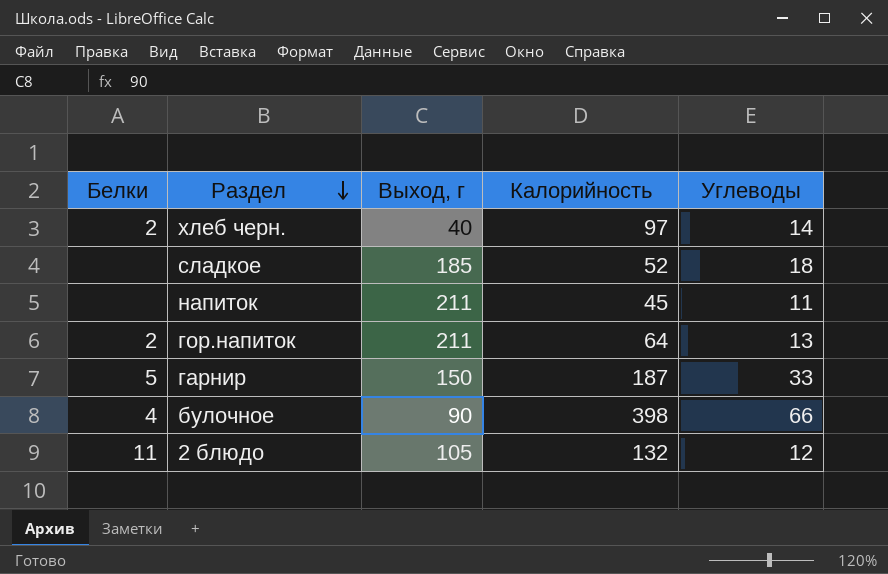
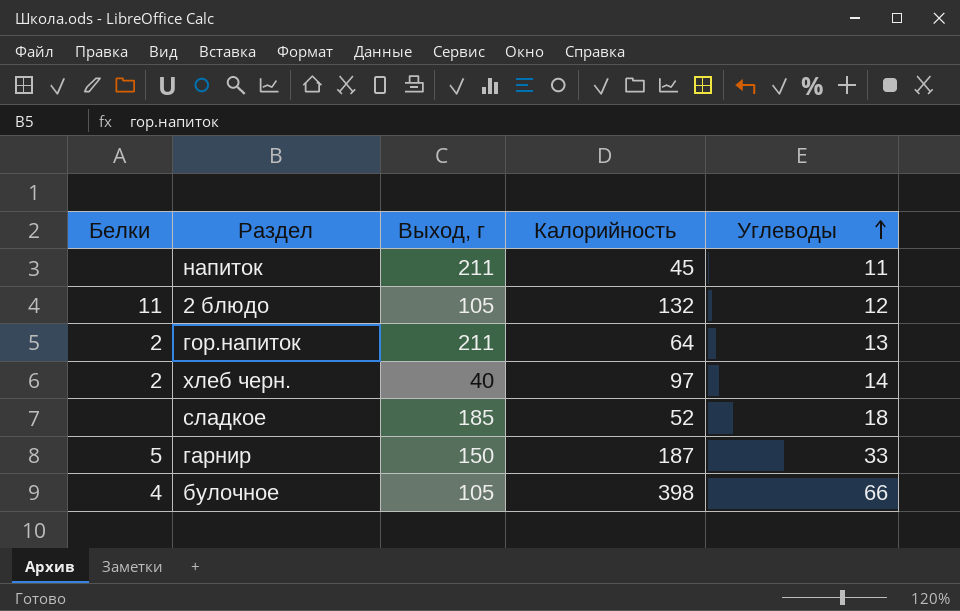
row order: Раздел descending -> Углеводы ascending
булочное | Выход, г: 90 -> 105

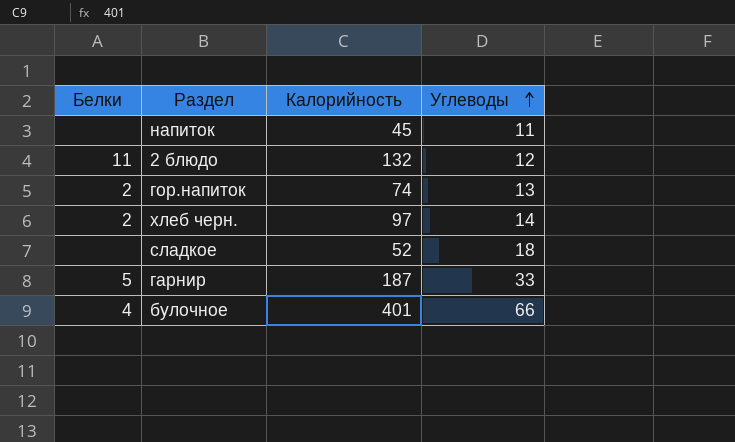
column Выход, г | position: 3 -> none
гор.напиток | Калорийность: 64 -> 74
булочное | Калорийность: 398 -> 401

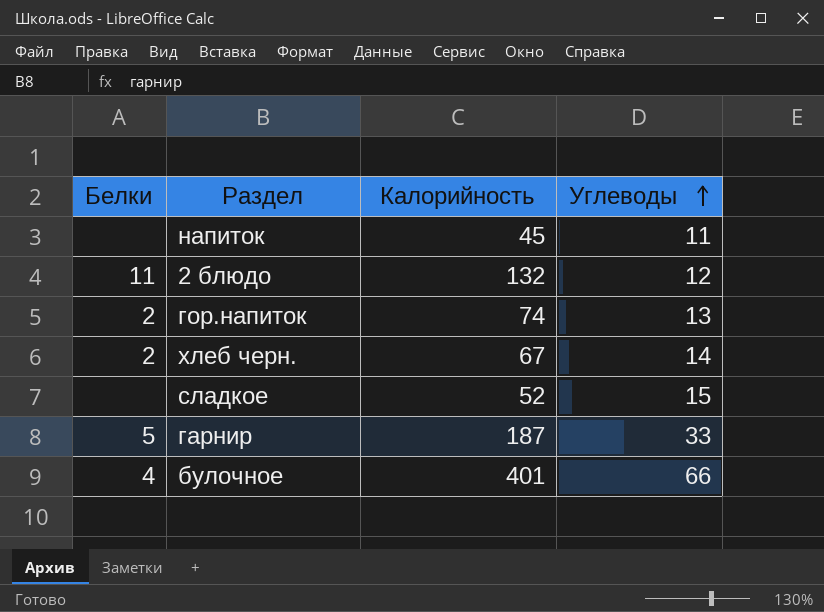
хлеб черн. | Калорийность: 97 -> 67
сладкое | Углеводы: 18 -> 15

